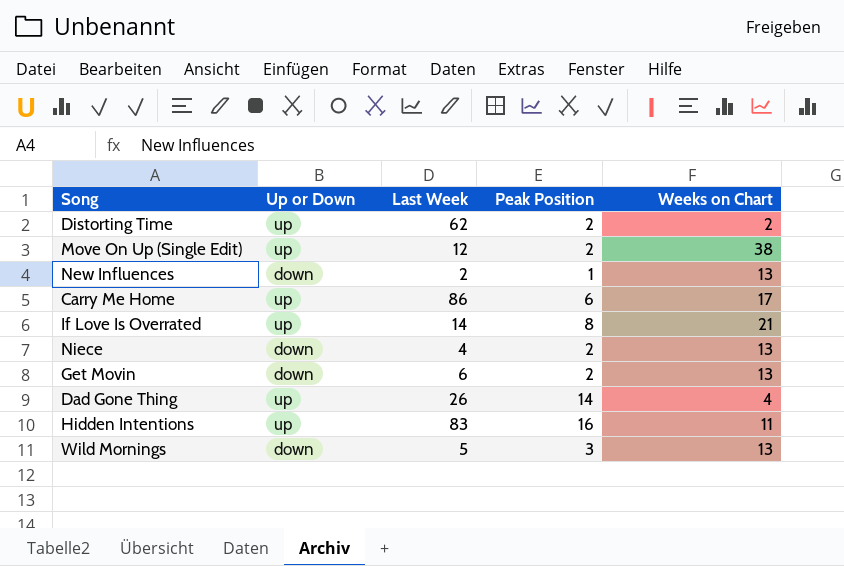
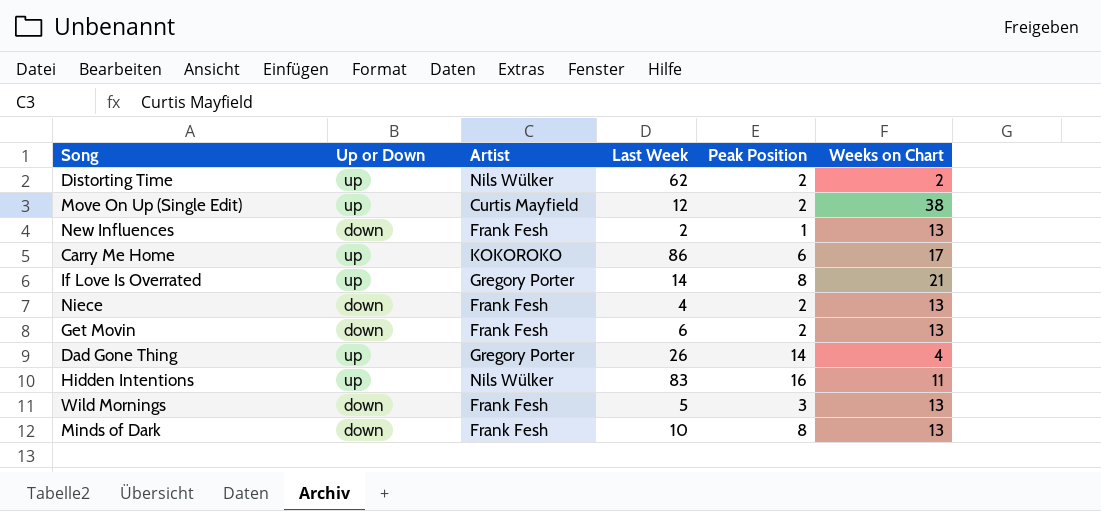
column Artist | position: none -> 3
row Minds of Dark: none -> down | Frank Fesh | 10 | 8 | 13

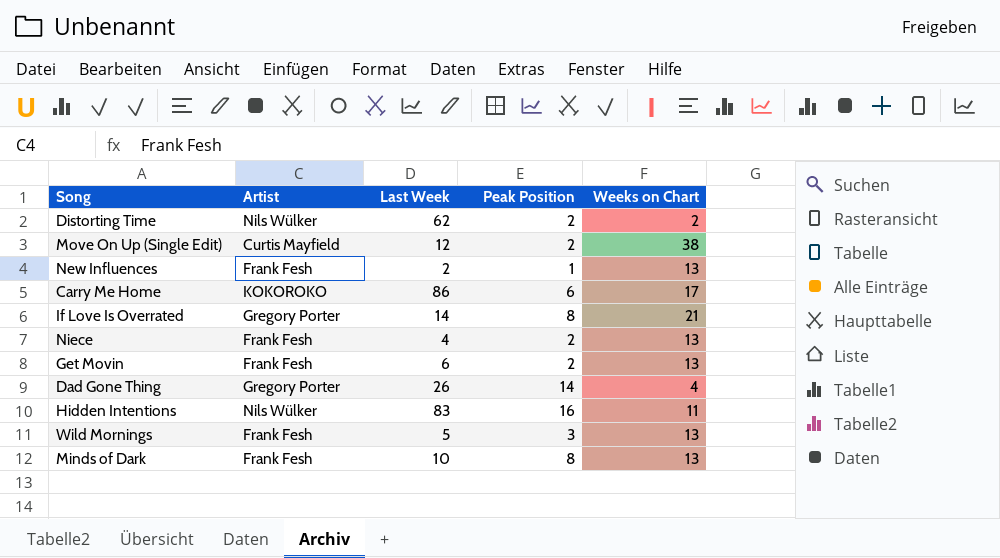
column Up or Down | position: 2 -> none

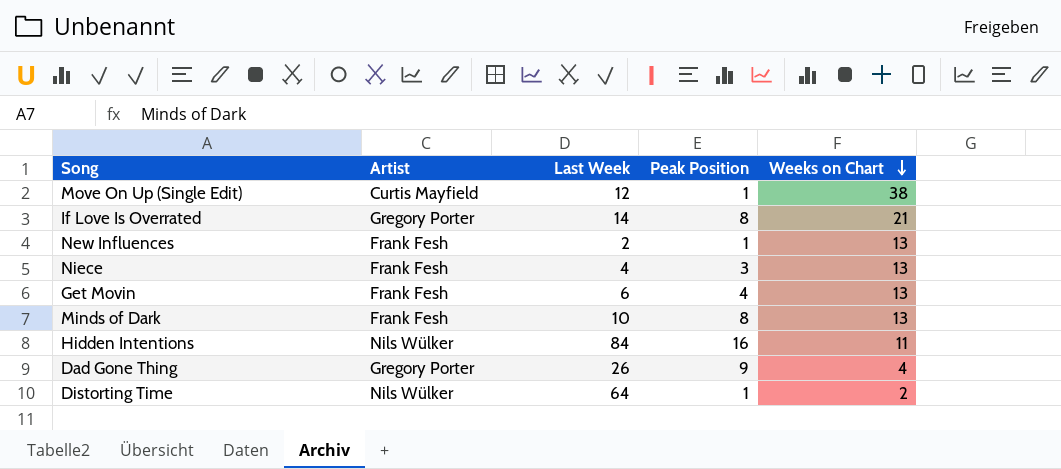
row order: none -> Weeks on Chart descending
row Carry Me Home: KOKOROKO | 86 | 6 | 17 -> none
row Wild Mornings: Frank Fesh | 5 | 3 | 13 -> none
Move On Up (Single Edit) | Peak Position: 2 -> 1
Niece | Peak Position: 2 -> 3
Get Movin | Peak Position: 2 -> 4
Hidden Intentions | Last Week: 83 -> 84
Dad Gone Thing | Peak Position: 14 -> 9
Distorting Time | Last Week: 62 -> 64
Distorting Time | Peak Position: 2 -> 1

